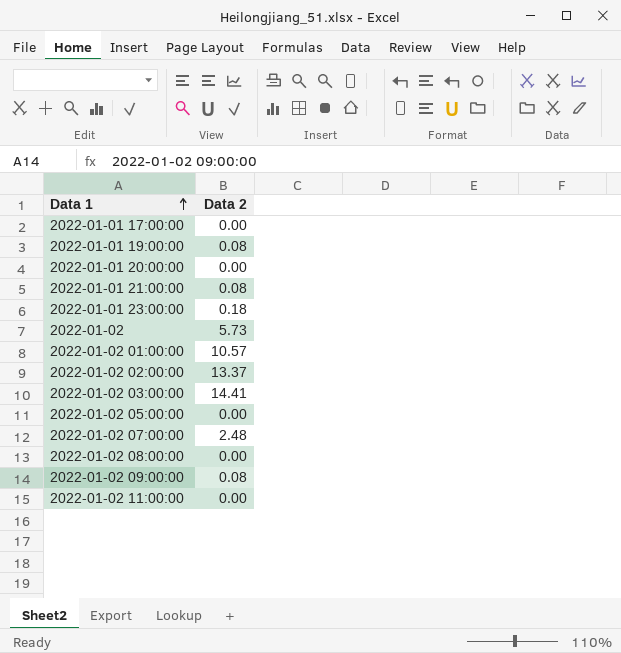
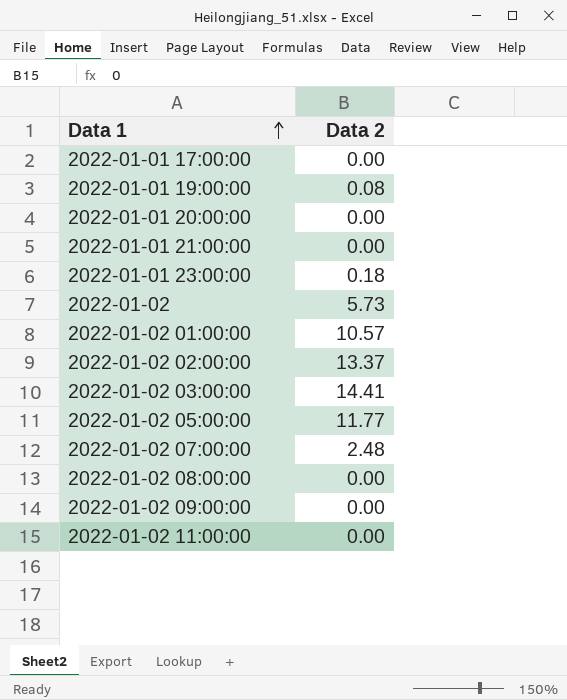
2022-01-01 21:00:00 | Data 2: 0.08 -> 0.00
2022-01-02 05:00:00 | Data 2: 0.00 -> 11.77
2022-01-02 09:00:00 | Data 2: 0.08 -> 0.00

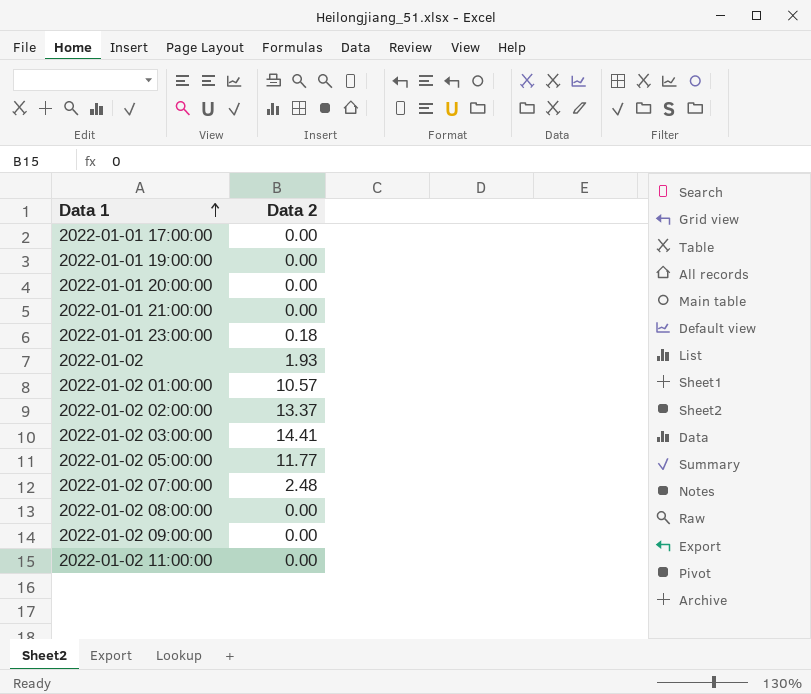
2022-01-01 19:00:00 | Data 2: 0.08 -> 0.00
2022-01-02 | Data 2: 5.73 -> 1.93

